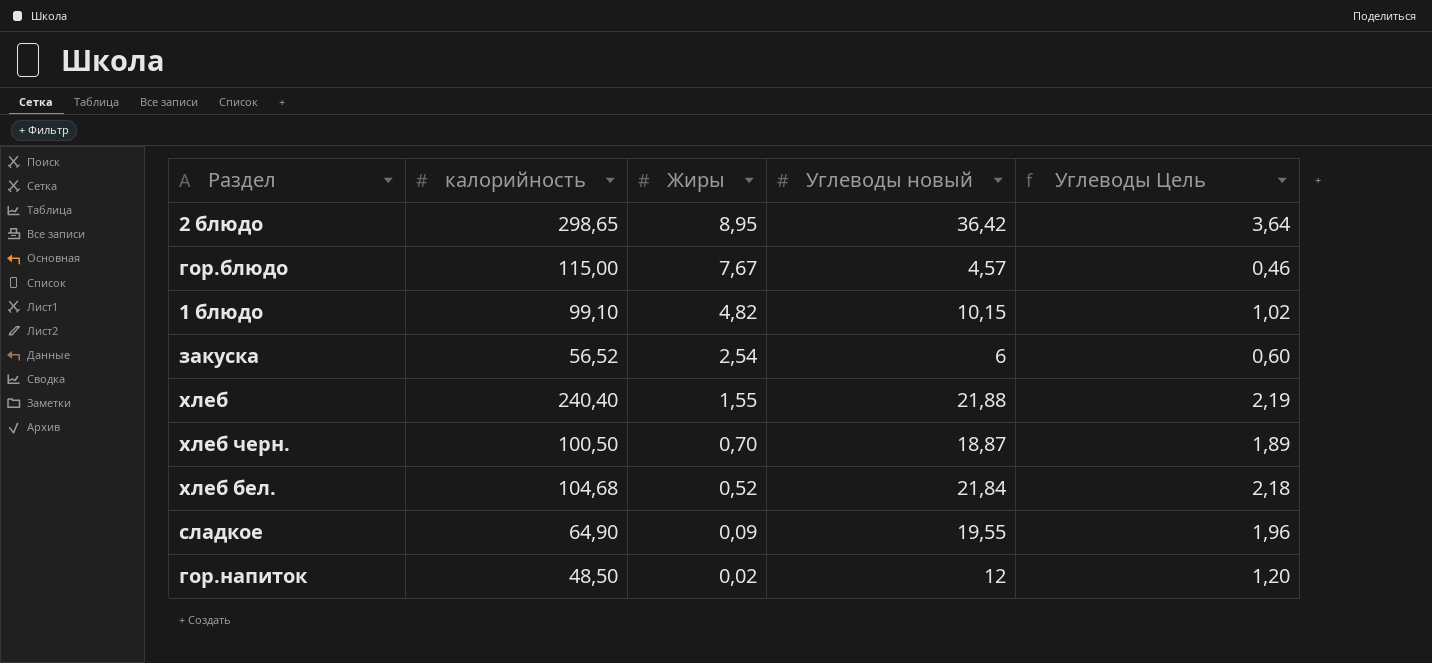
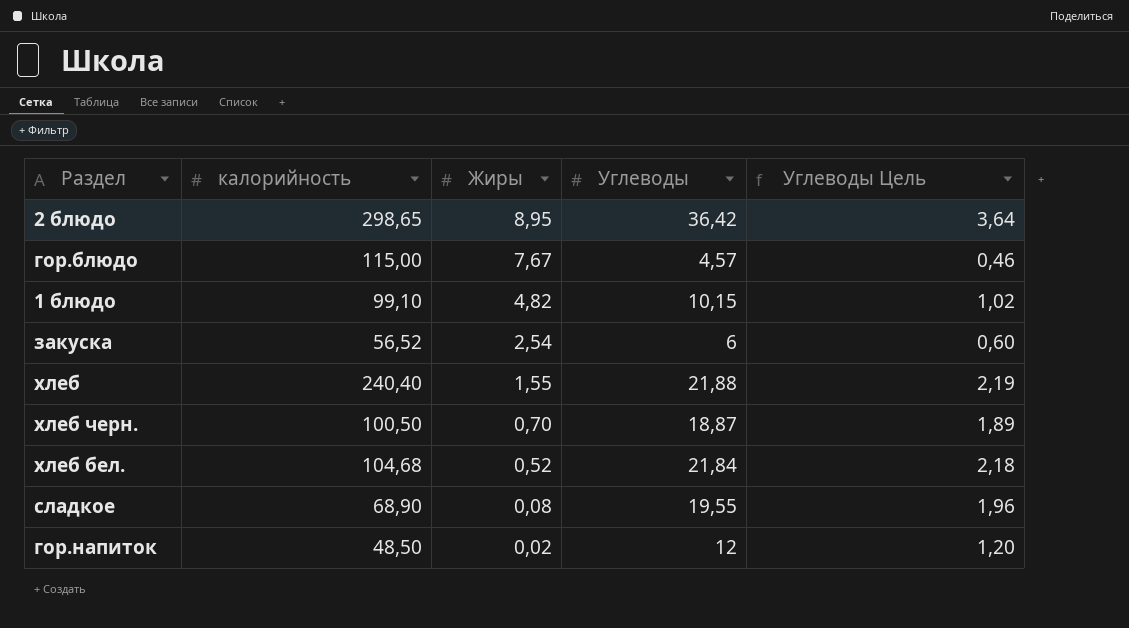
column name: Углеводы новый -> Углеводы
сладкое | калорийность: 64,90 -> 68,90
сладкое | Жиры: 0,09 -> 0,08

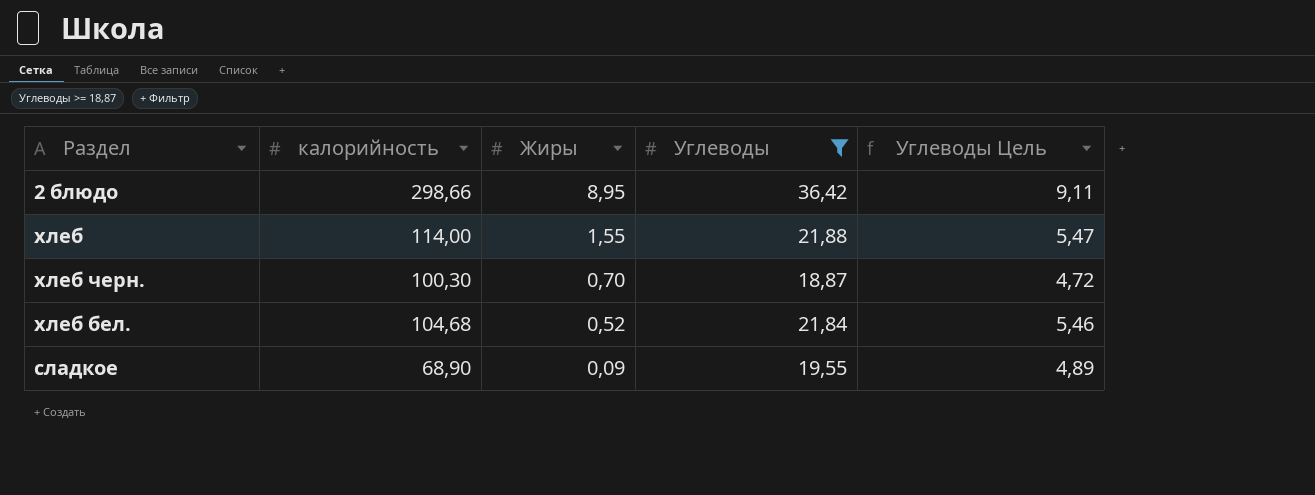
filter: none -> Углеводы >= 18,87
column Углеводы Цель | formula: [Углеводы] * 0,1 -> [Углеводы] * 0,25
2 блюдо | калорийность: 298,65 -> 298,66
хлеб | калорийность: 240,40 -> 114,00
хлеб черн. | калорийность: 100,50 -> 100,30
сладкое | Жиры: 0,08 -> 0,09

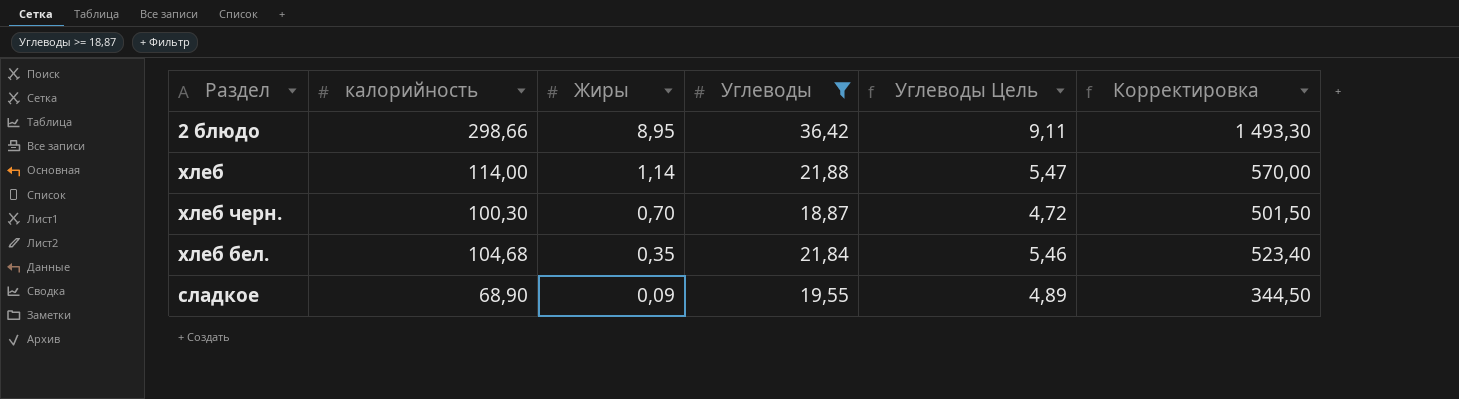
column Корректировка | formula: none -> [калорийность] * 5
хлеб | Жиры: 1,55 -> 1,14
хлеб бел. | Жиры: 0,52 -> 0,35

